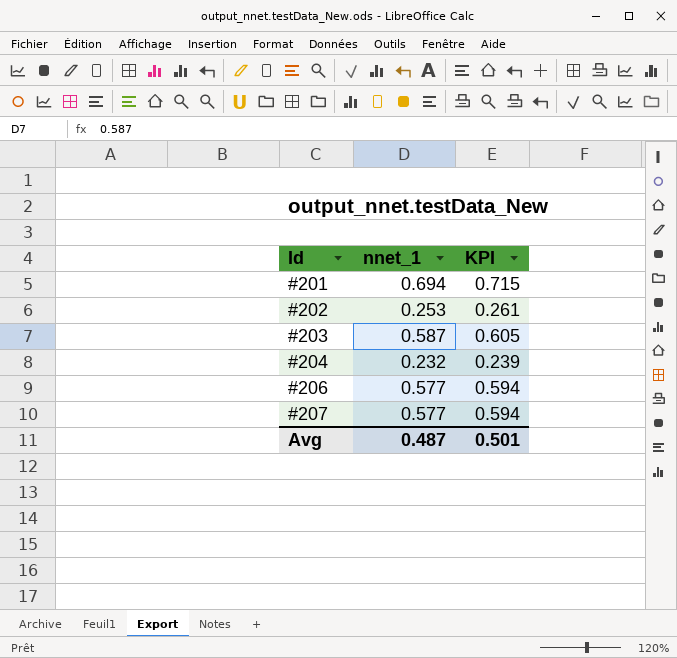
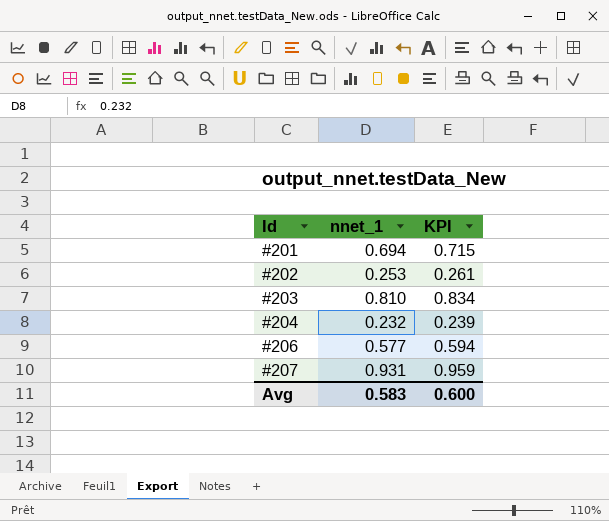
#203 | nnet_1: 0.587 -> 0.810
#203 | KPI: 0.605 -> 0.834
#207 | nnet_1: 0.577 -> 0.931
#207 | KPI: 0.594 -> 0.959
Avg | nnet_1: 0.487 -> 0.583
Avg | KPI: 0.501 -> 0.600

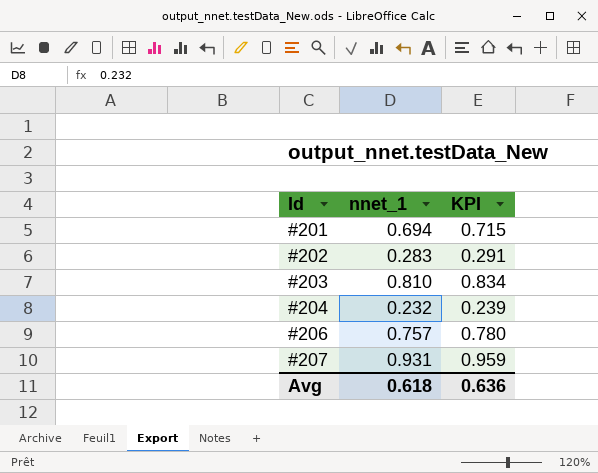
#202 | nnet_1: 0.253 -> 0.283
#202 | KPI: 0.261 -> 0.291
#206 | nnet_1: 0.577 -> 0.757
#206 | KPI: 0.594 -> 0.780
Avg | nnet_1: 0.583 -> 0.618
Avg | KPI: 0.600 -> 0.636

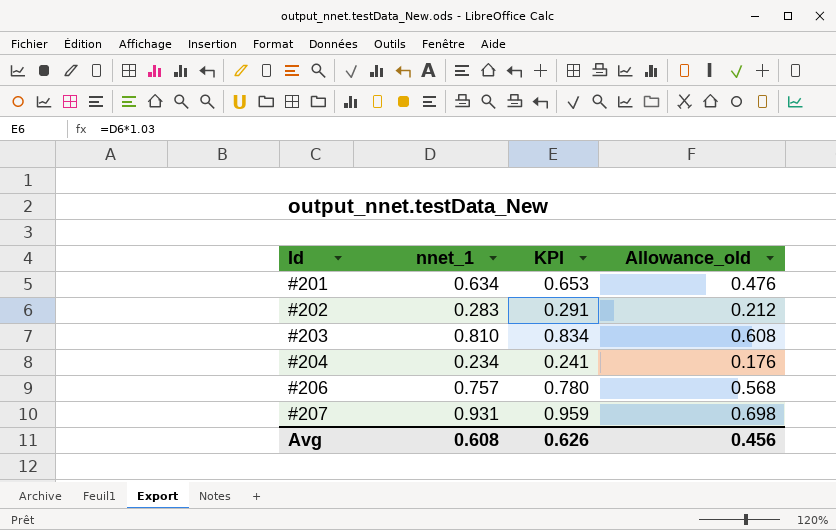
column Allowance_old | formula: none -> [nnet_1] * 0.75
#201 | nnet_1: 0.694 -> 0.634
#201 | KPI: 0.715 -> 0.653
#204 | nnet_1: 0.232 -> 0.234
#204 | KPI: 0.239 -> 0.241
Avg | nnet_1: 0.618 -> 0.608
Avg | KPI: 0.636 -> 0.626

